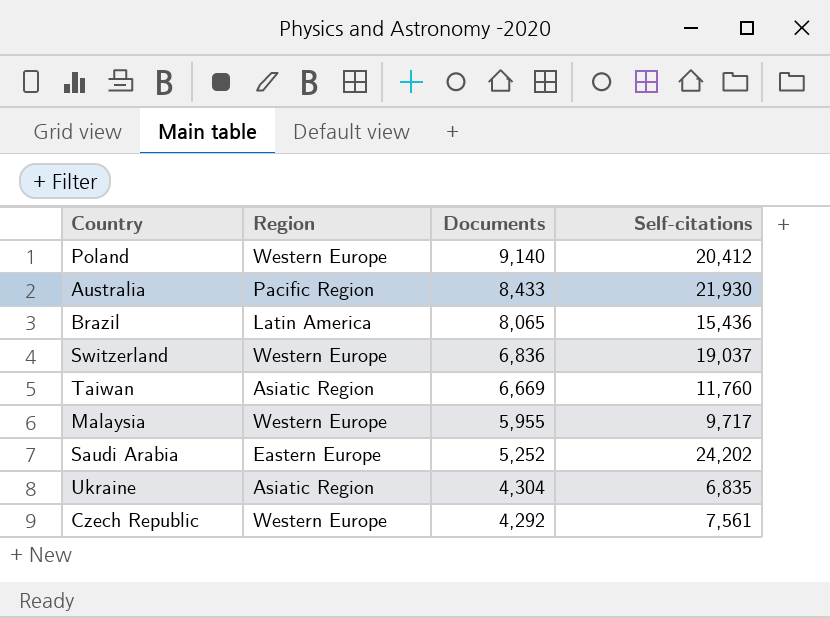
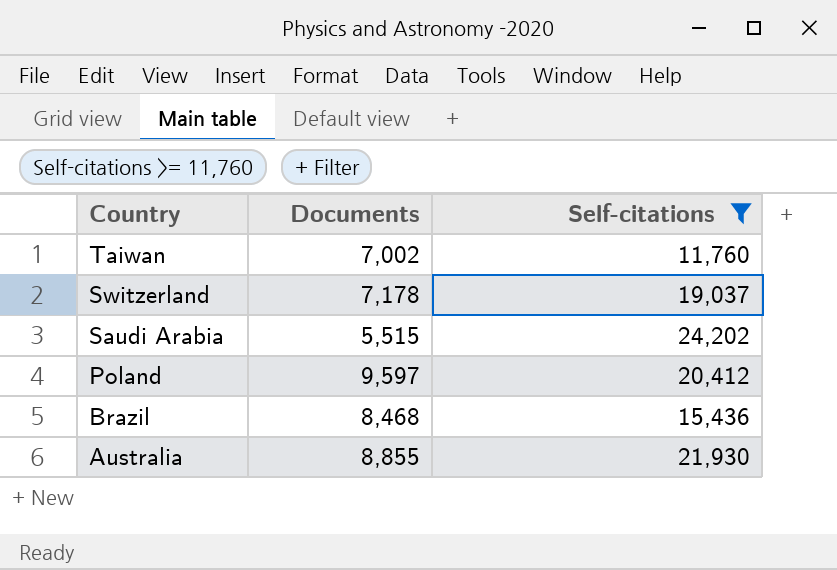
filter: none -> Self-citations >= 11,760
row order: Documents descending -> Country descending
column Region | position: 2 -> none
Taiwan | Documents: 6,669 -> 7,002
Switzerland | Documents: 6,836 -> 7,178
Saudi Arabia | Documents: 5,252 -> 5,515
Poland | Documents: 9,140 -> 9,597
Brazil | Documents: 8,065 -> 8,468
Australia | Documents: 8,433 -> 8,855

